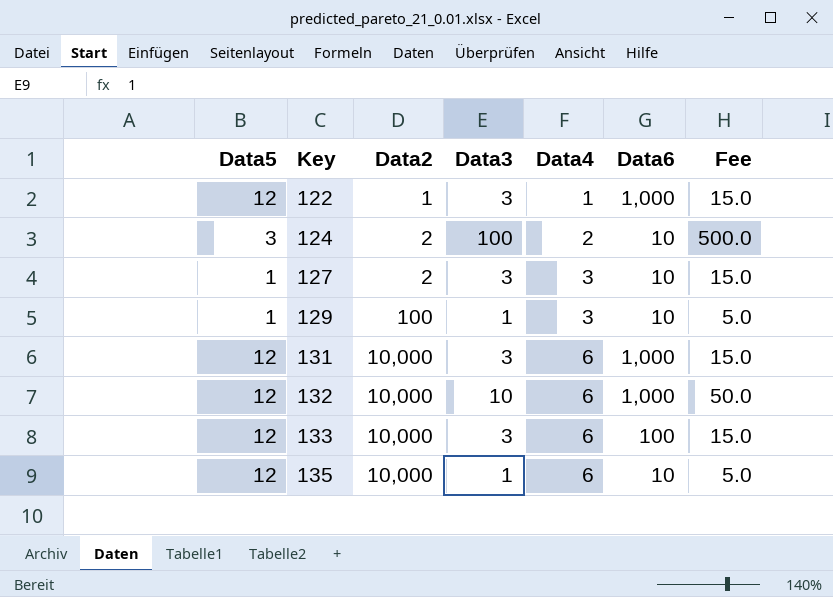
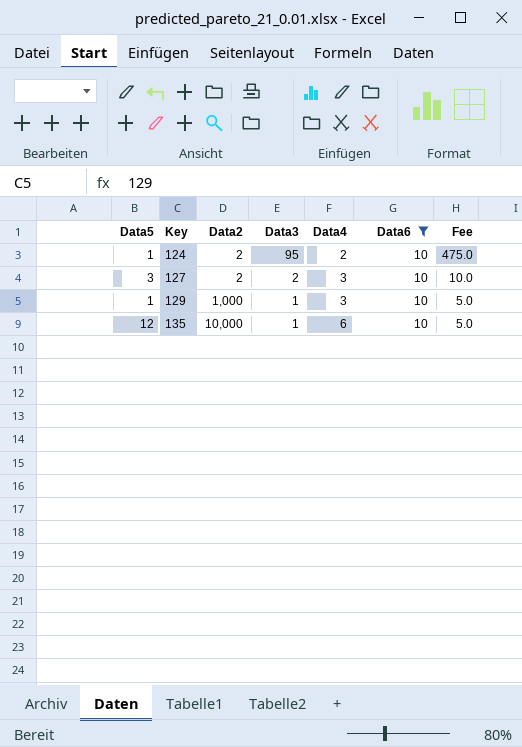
filter: none -> Data6 = 10
124 | Data5: 3 -> 1
124 | Data3: 100 -> 95
124 | Fee: 500.0 -> 475.0
127 | Data5: 1 -> 3
127 | Data3: 3 -> 2
127 | Fee: 15.0 -> 10.0
129 | Data2: 100 -> 1,000

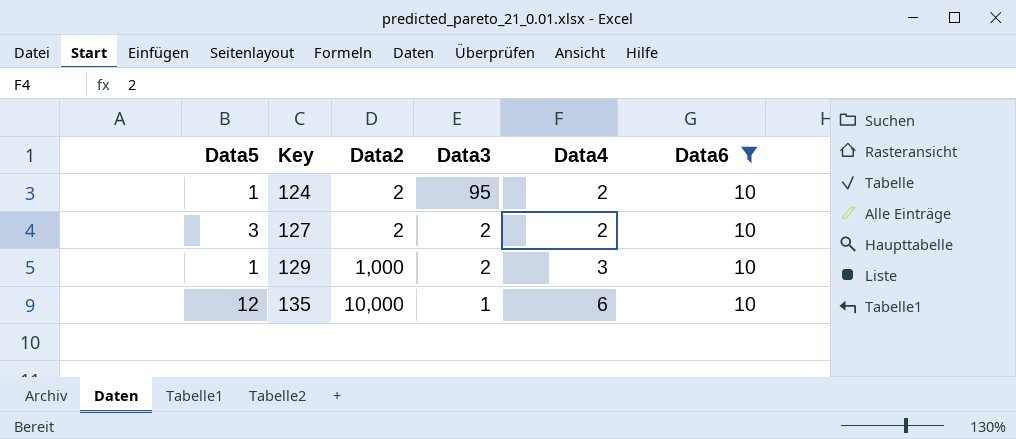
column Fee | formula: [Data3] * 5 -> none
127 | Data4: 3 -> 2
129 | Data3: 1 -> 2

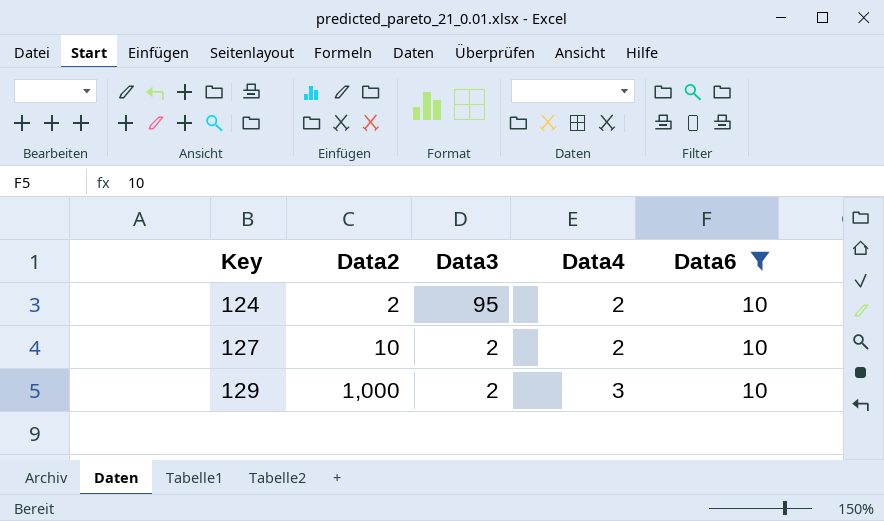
column Data5 | position: 1 -> none
row 135: 12 | 10,000 | 1 | 6 | 10 -> none
127 | Data2: 2 -> 10

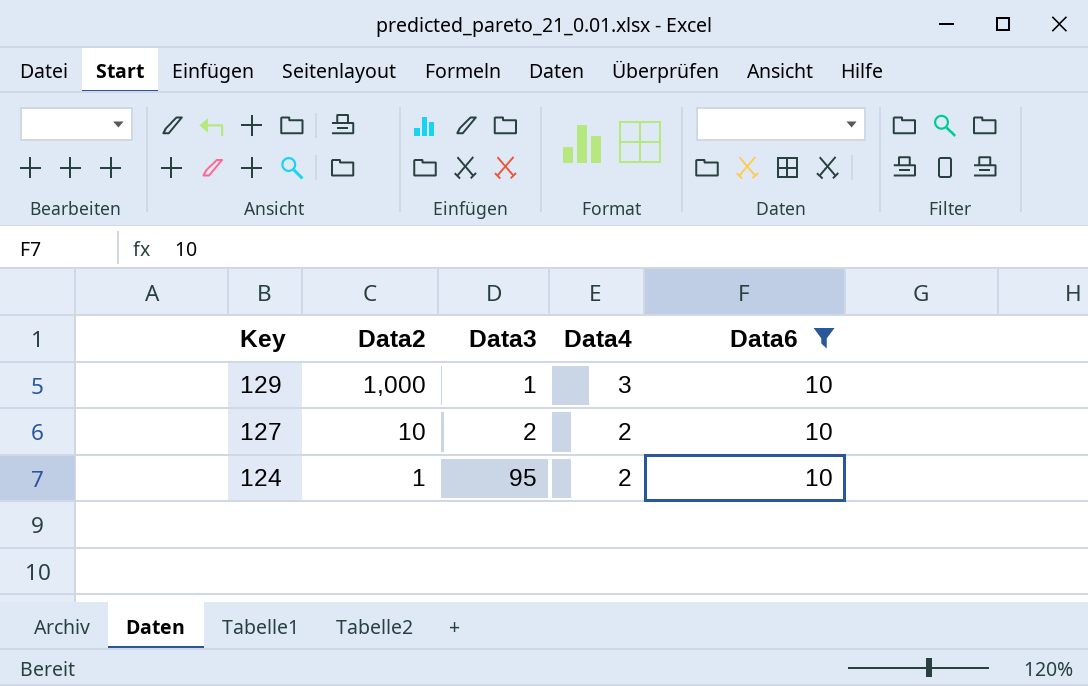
row order: Key ascending -> Key descending
129 | Data3: 2 -> 1
124 | Data2: 2 -> 1

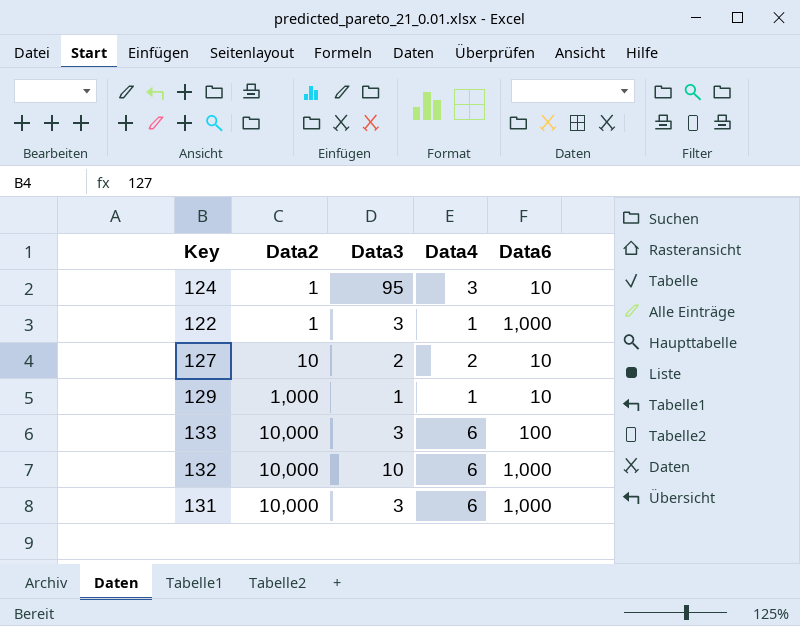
filter: Data6 = 10 -> none
row order: Key descending -> Data2 ascending
124 | Data4: 2 -> 3
129 | Data4: 3 -> 1

